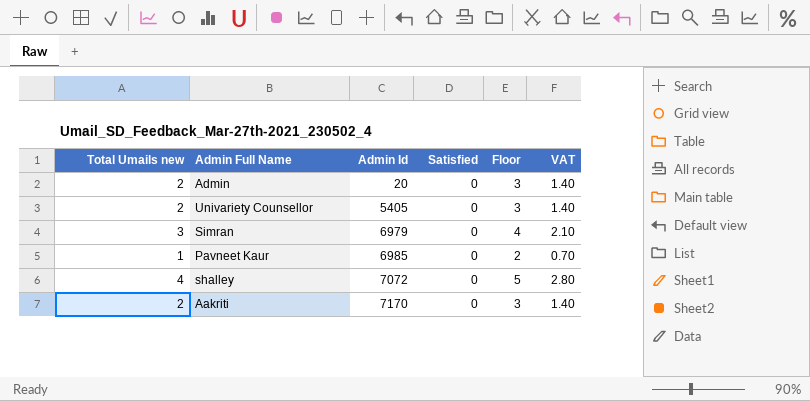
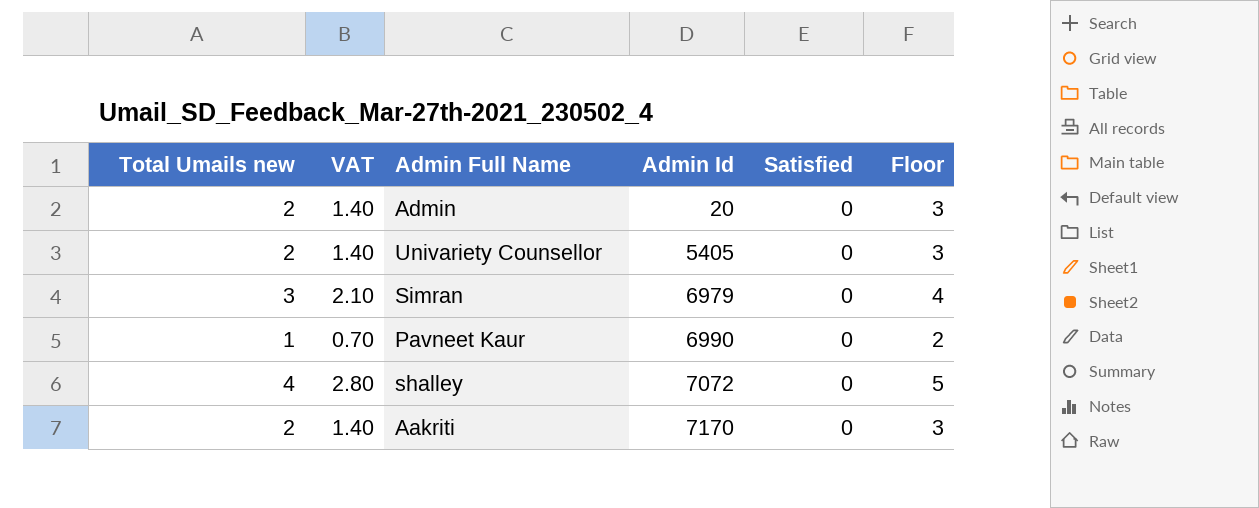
column VAT | position: 6 -> 2
Pavneet Kaur | Admin Id: 6985 -> 6990

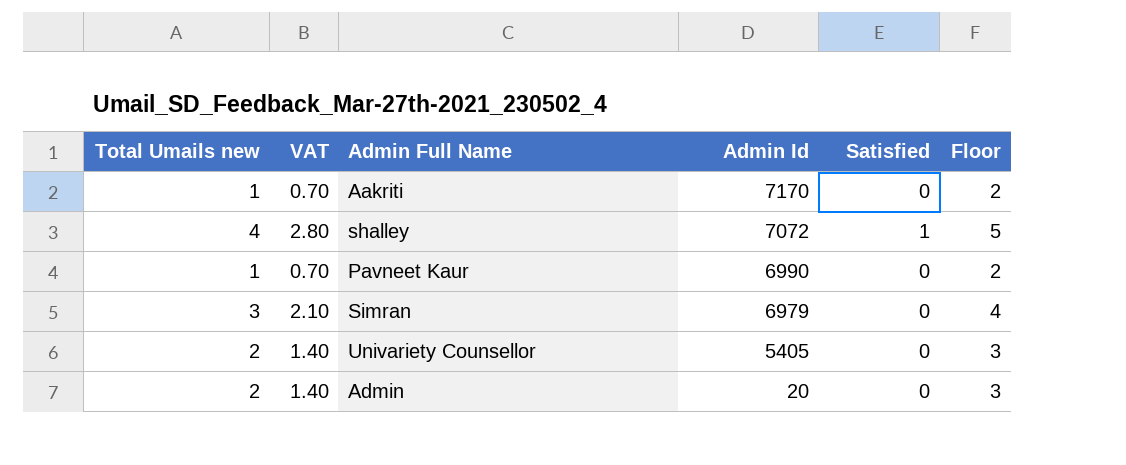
row order: Admin Id ascending -> Admin Id descending
Aakriti | Total Umails new: 2 -> 1
Aakriti | VAT: 1.40 -> 0.70
Aakriti | Floor: 3 -> 2
shalley | Satisfied: 0 -> 1

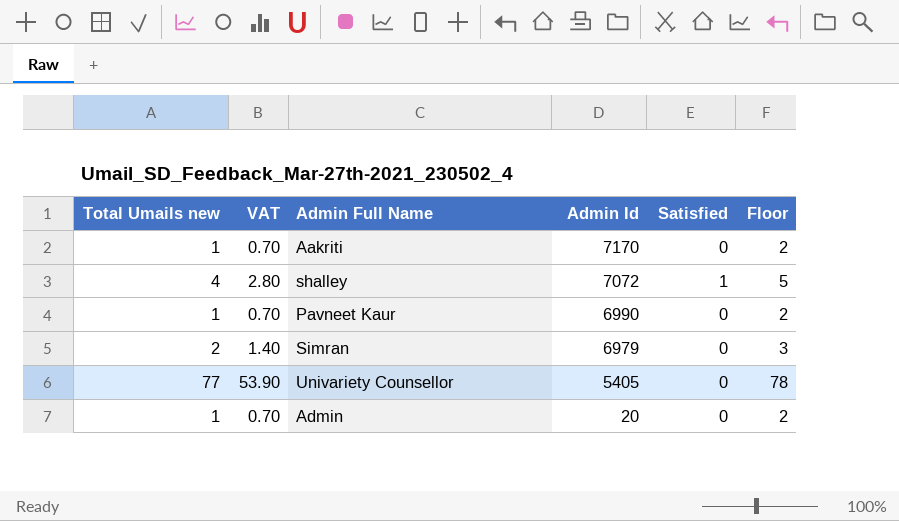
Simran | Total Umails new: 3 -> 2
Simran | VAT: 2.10 -> 1.40
Simran | Floor: 4 -> 3
Univariety Counsellor | Total Umails new: 2 -> 77
Univariety Counsellor | VAT: 1.40 -> 53.90
Univariety Counsellor | Floor: 3 -> 78
Admin | Total Umails new: 2 -> 1
Admin | VAT: 1.40 -> 0.70
Admin | Floor: 3 -> 2

